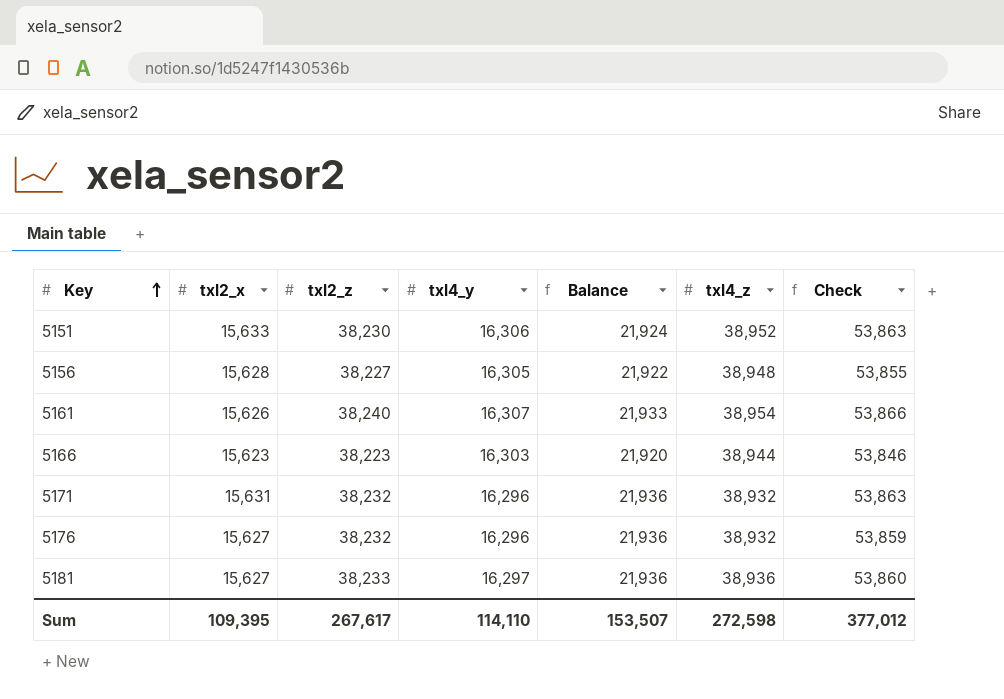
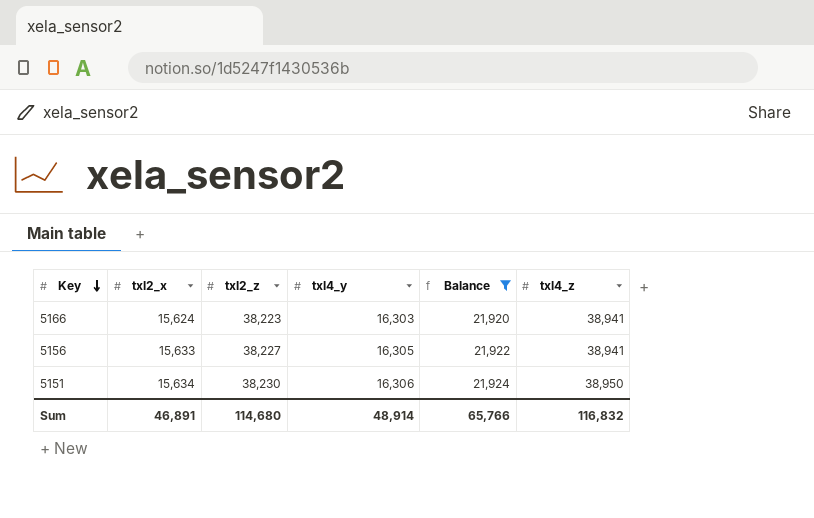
filter: none -> Balance <= 21,924
row order: Key ascending -> Key descending
column Check | formula: [txl2_x] + [txl2_z] -> none
5166 | txl2_x: 15,623 -> 15,624
5166 | txl4_z: 38,944 -> 38,941
5156 | txl2_x: 15,628 -> 15,633
5156 | txl4_z: 38,948 -> 38,941
5151 | txl2_x: 15,633 -> 15,634
5151 | txl4_z: 38,952 -> 38,950
Sum | txl2_x: 109,395 -> 46,891
Sum | txl2_z: 267,617 -> 114,680
Sum | txl4_y: 114,110 -> 48,914
Sum | Balance: 153,507 -> 65,766
Sum | txl4_z: 272,598 -> 116,832

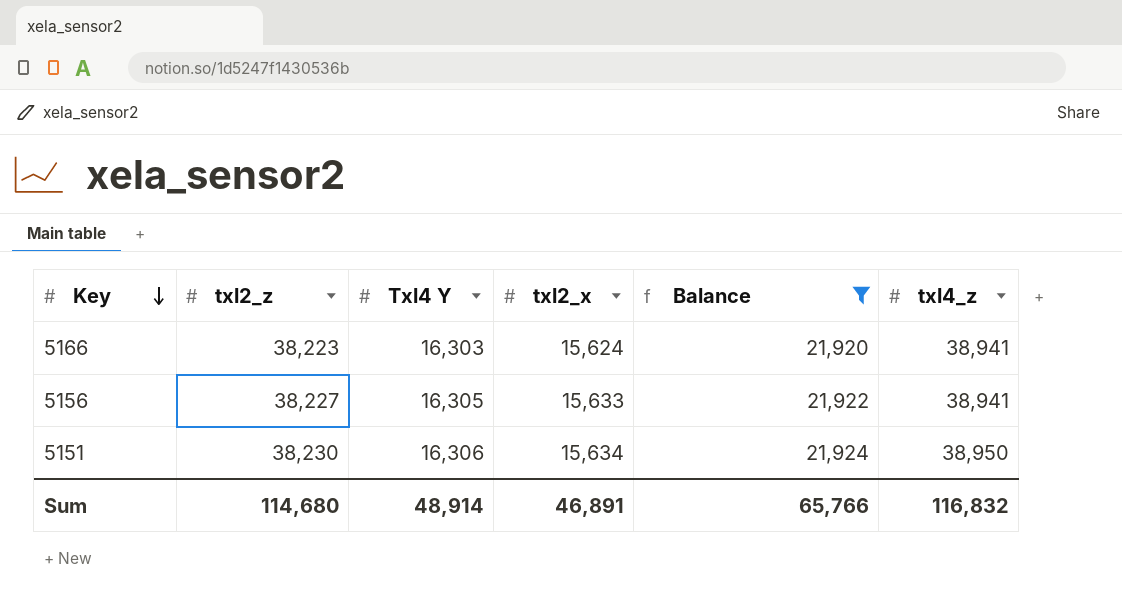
column name: txl4_y -> Txl4 Y
column txl2_x | position: 2 -> 4

